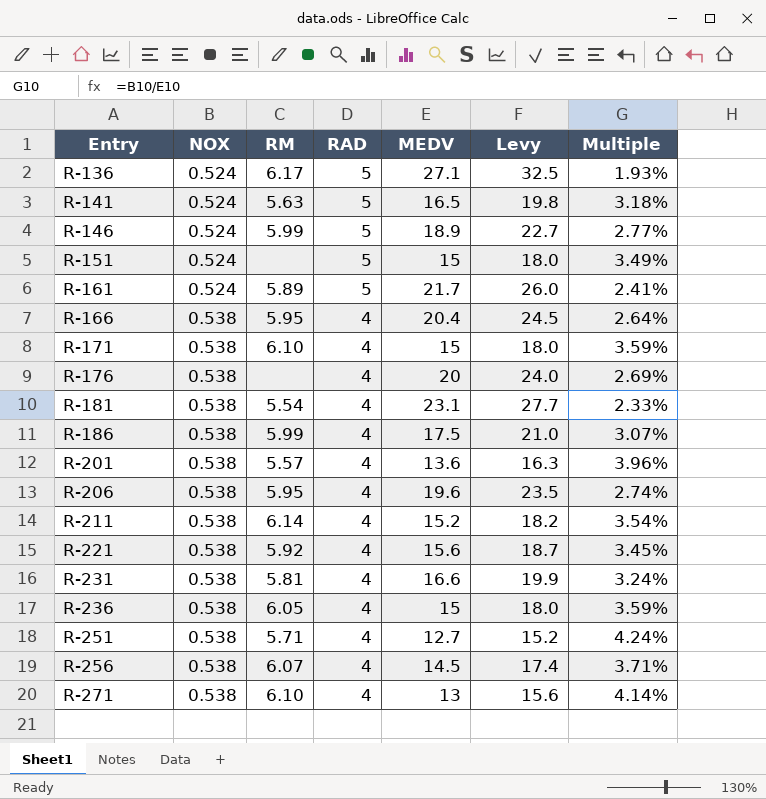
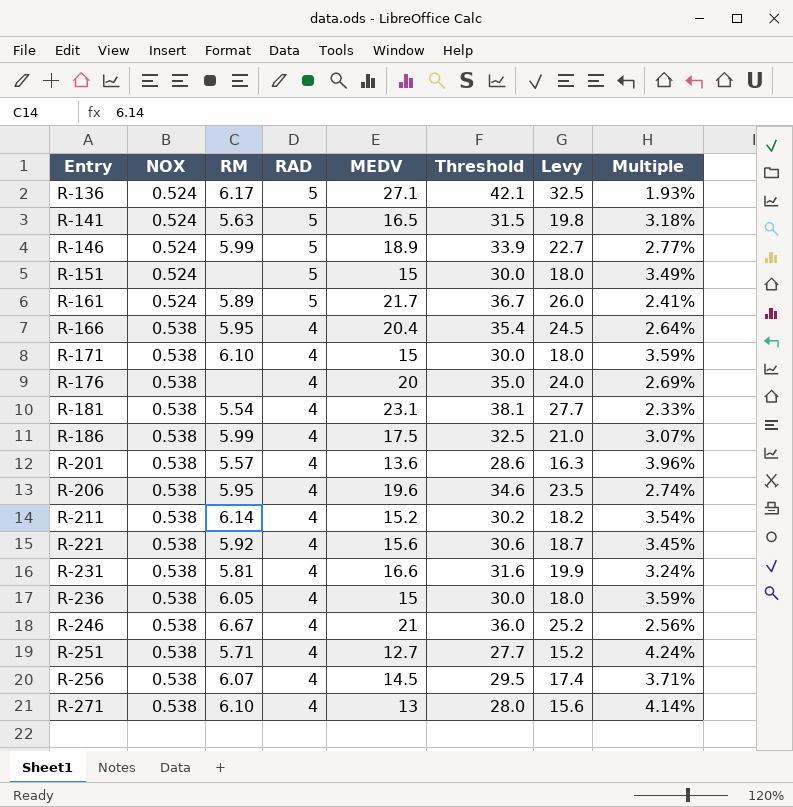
column Threshold | formula: none -> [MEDV] + 15
row R-246: none -> 0.538 | 6.67 | 4 | 21 | 36.0 | 25.2 | 2.56%

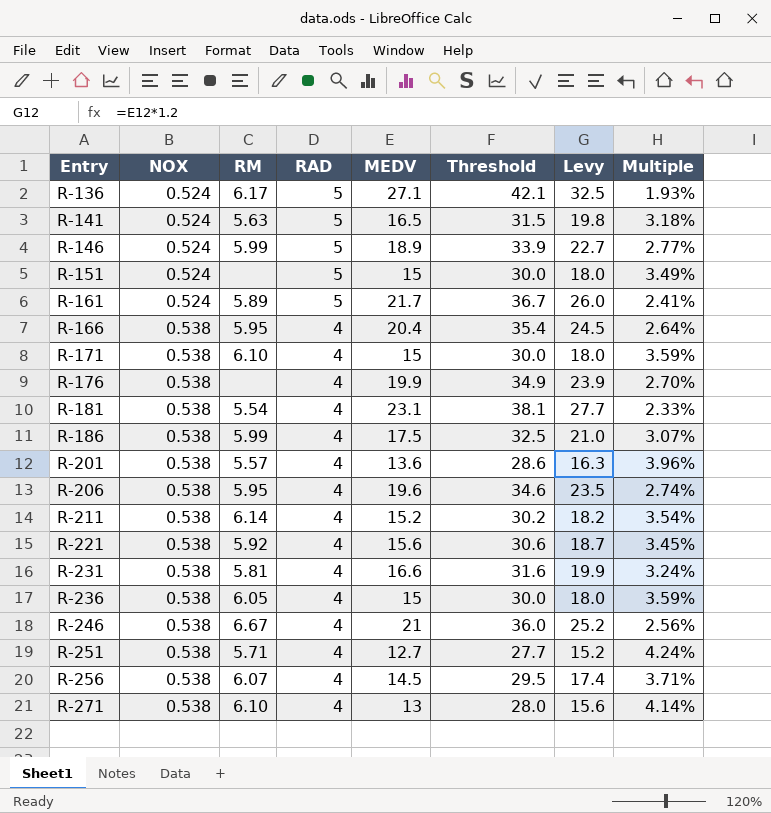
R-176 | MEDV: 20 -> 19.9
R-176 | Threshold: 35.0 -> 34.9
R-176 | Levy: 24.0 -> 23.9
R-176 | Multiple: 2.69% -> 2.70%

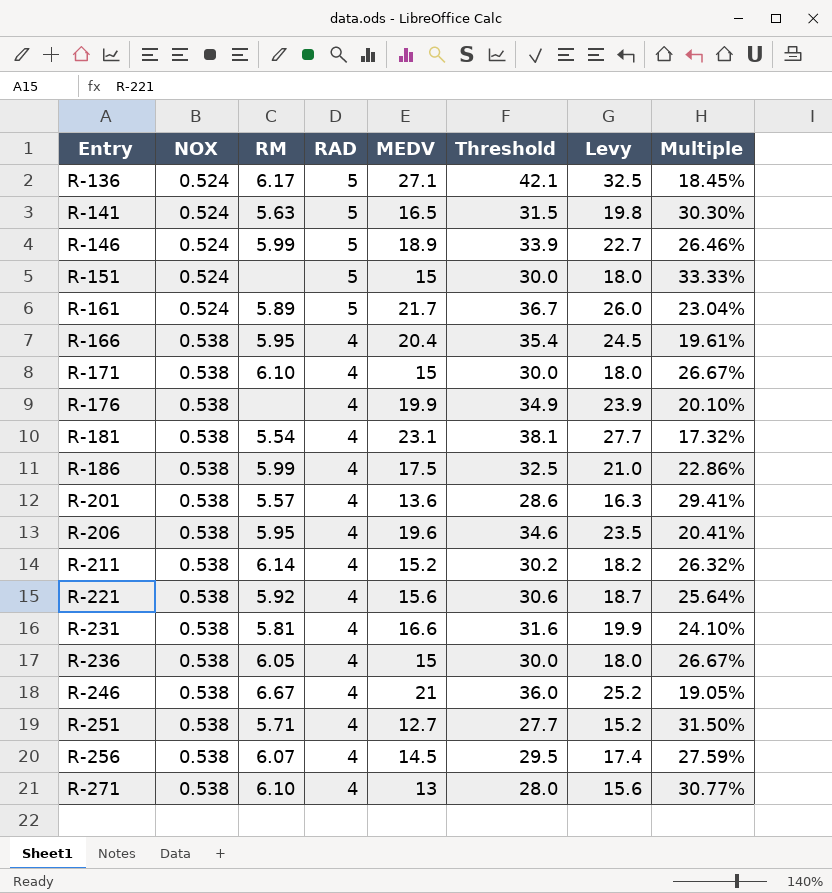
column Multiple | formula: [NOX] / [MEDV] -> [RAD] / [MEDV]

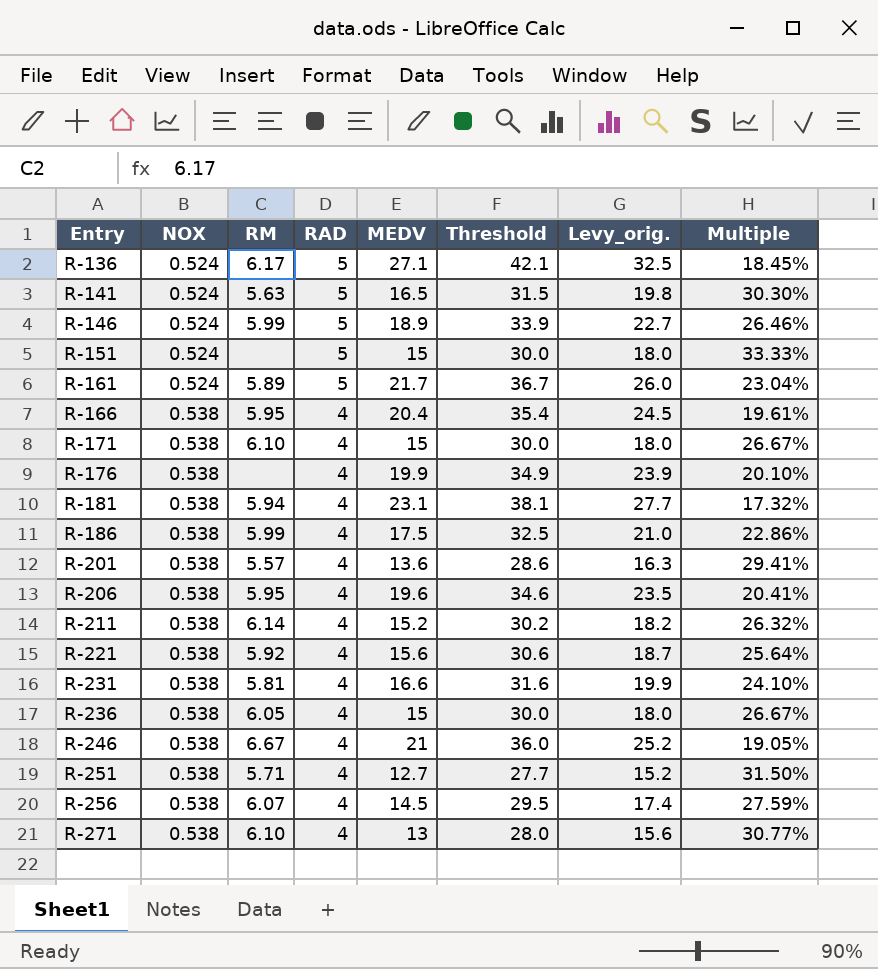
column name: Levy -> Levy_orig.
R-181 | RM: 5.54 -> 5.94

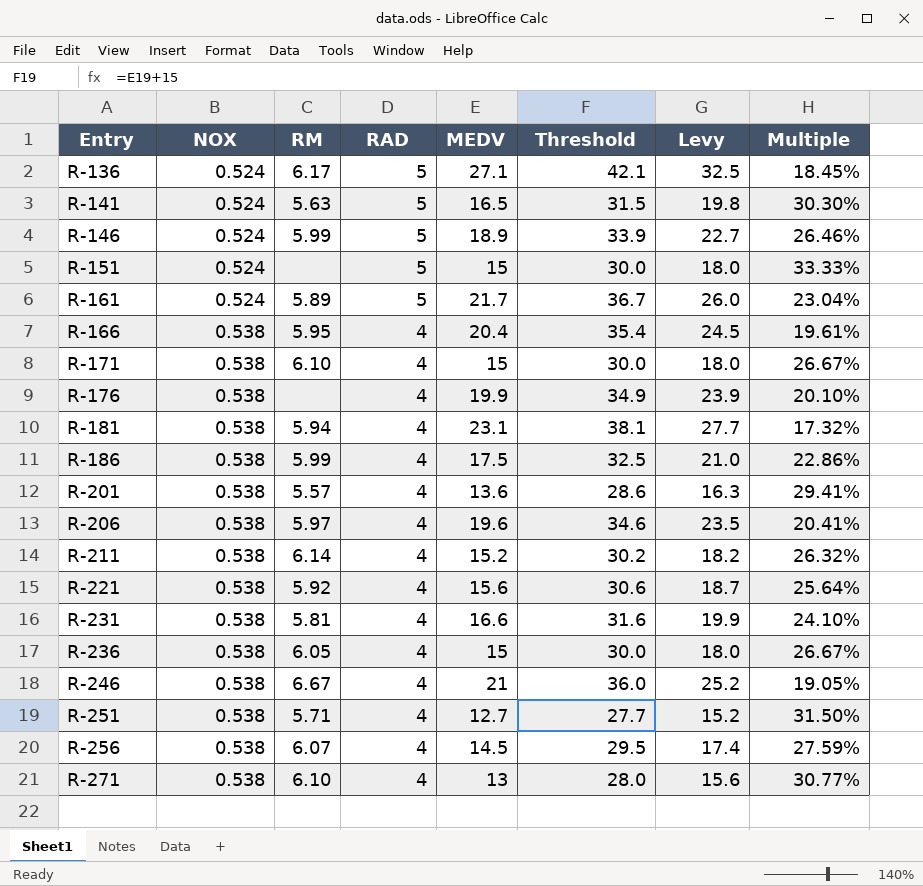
column name: Levy_orig. -> Levy
R-206 | RM: 5.95 -> 5.97

